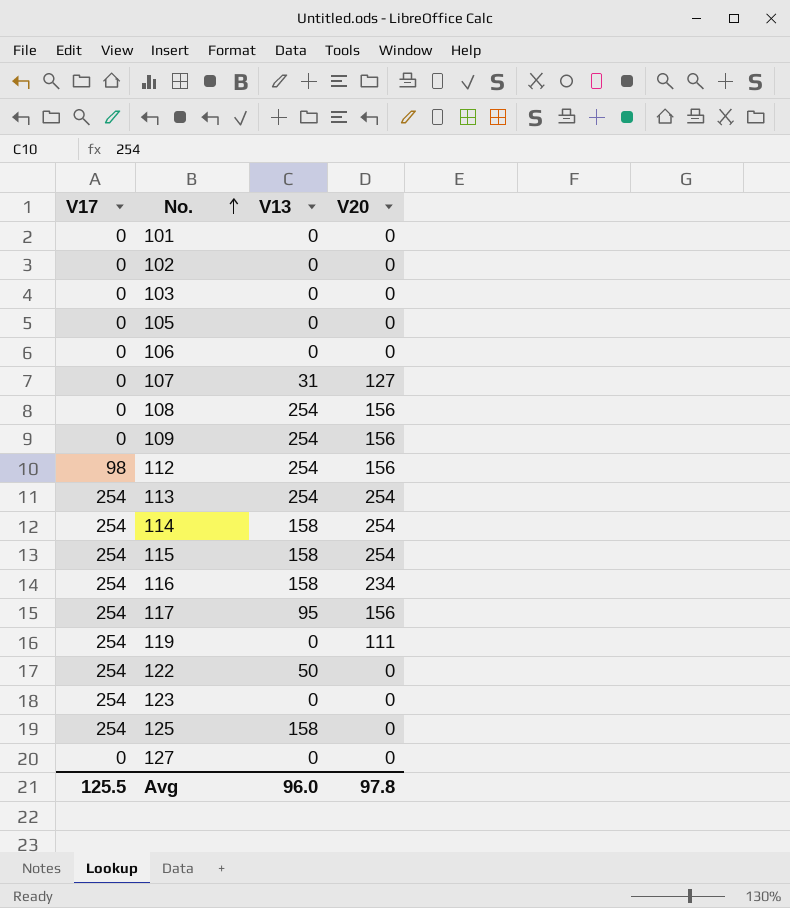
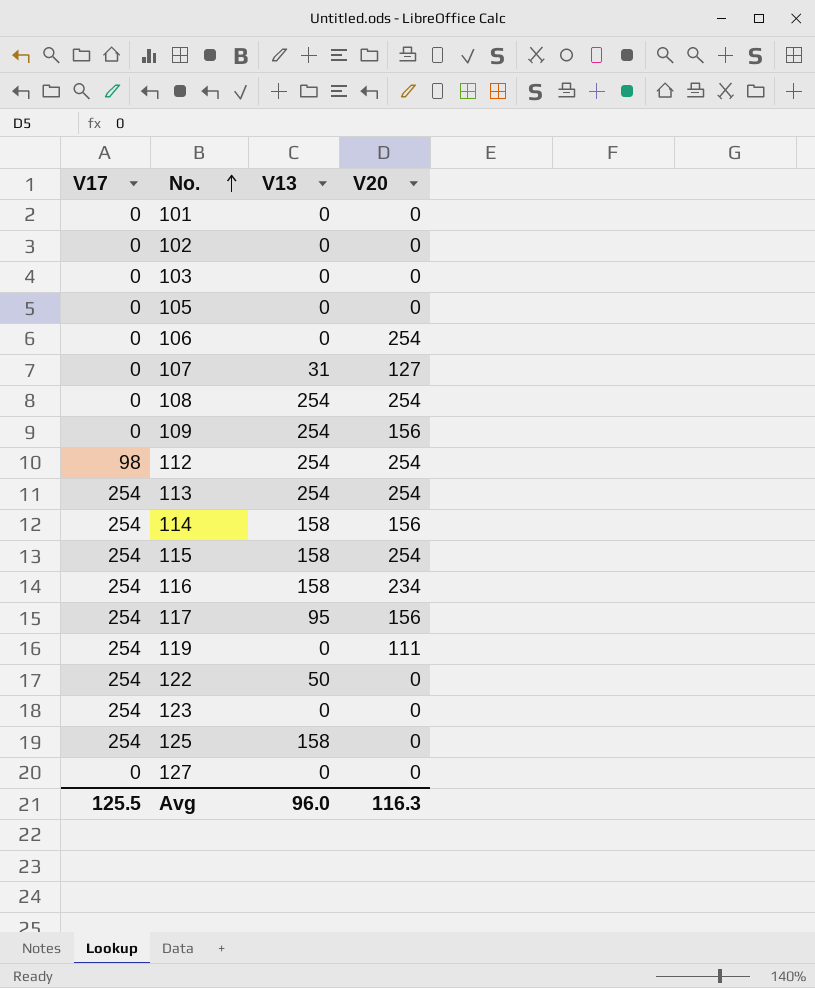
106 | V20: 0 -> 254
108 | V20: 156 -> 254
112 | V20: 156 -> 254
114 | V20: 254 -> 156
Avg | V20: 97.8 -> 116.3

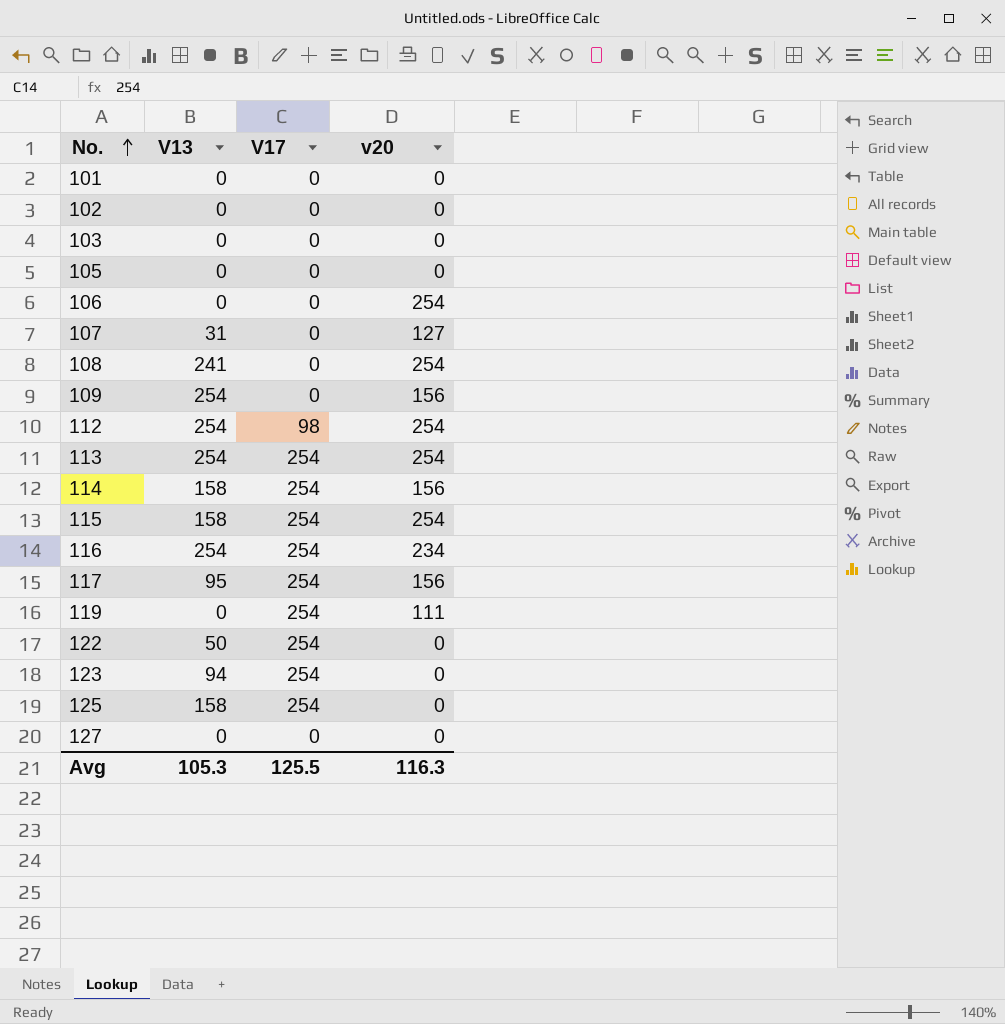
column V17 | position: 1 -> 3
column name: V20 -> v20
108 | V13: 254 -> 241
116 | V13: 158 -> 254
123 | V13: 0 -> 94
Avg | V13: 96.0 -> 105.3

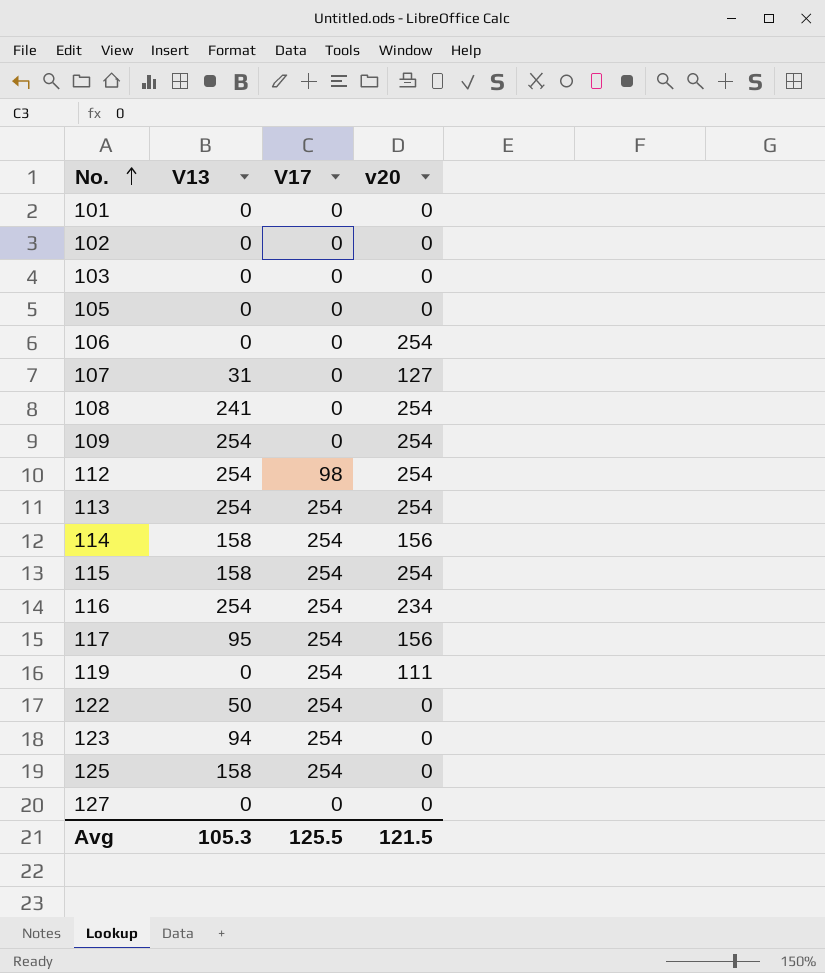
109 | v20: 156 -> 254
Avg | v20: 116.3 -> 121.5

